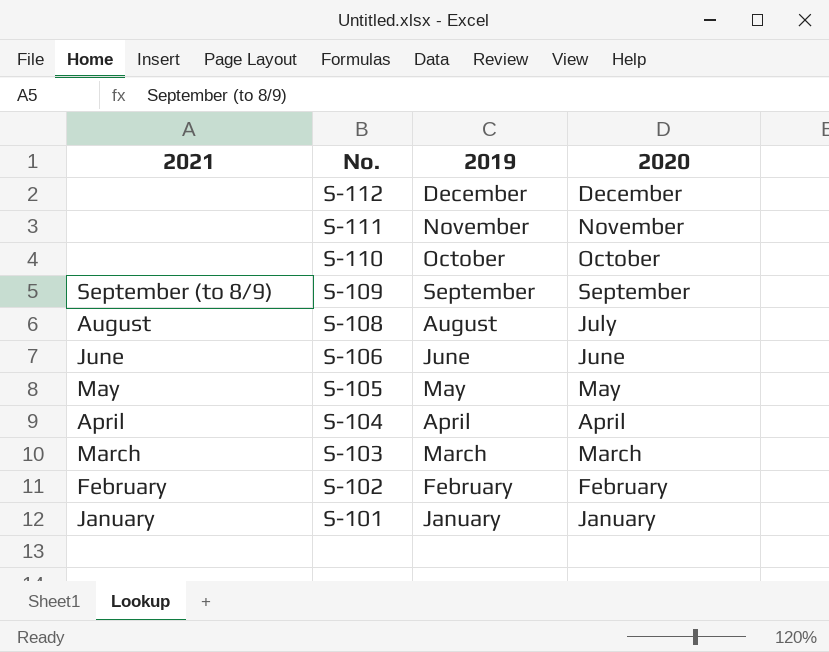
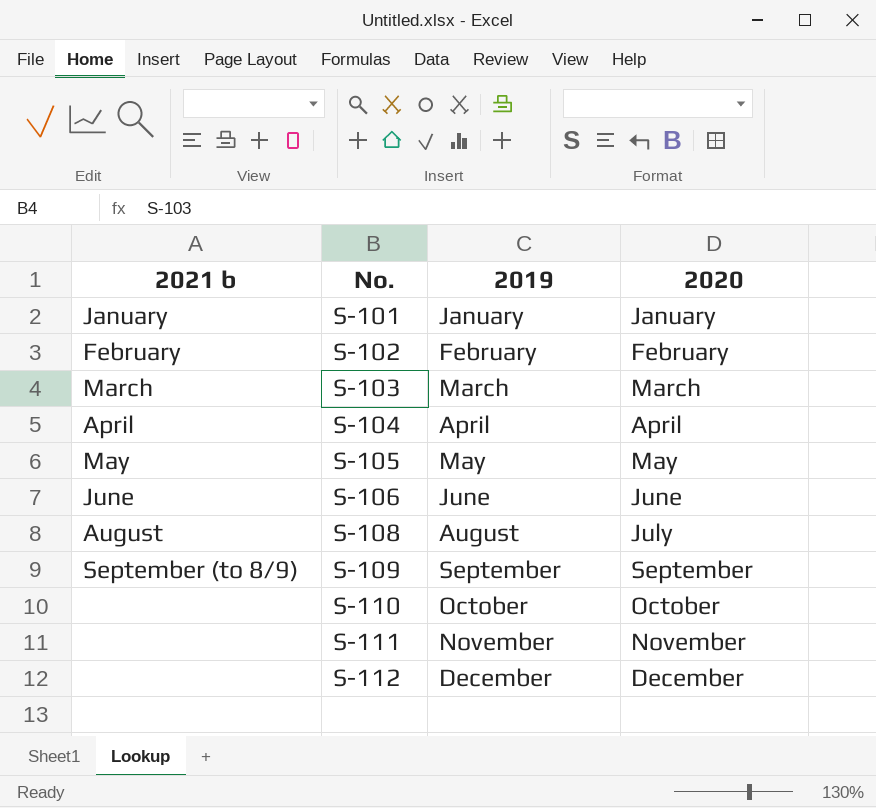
row order: No. descending -> No. ascending
column name: 2021 -> 2021 b

